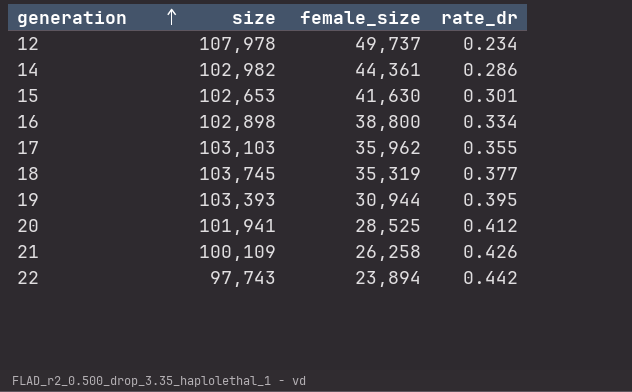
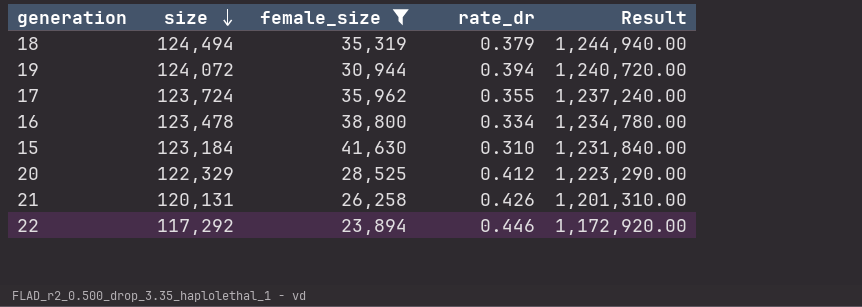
filter: none -> female_size <= 41,630
row order: generation ascending -> size descending
column Result | formula: none -> [size] * 10
18 | size: 103,745 -> 124,494
18 | rate_dr: 0.377 -> 0.379
19 | size: 103,393 -> 124,072
19 | rate_dr: 0.395 -> 0.394
17 | size: 103,103 -> 123,724
16 | size: 102,898 -> 123,478
15 | size: 102,653 -> 123,184
15 | rate_dr: 0.301 -> 0.310
20 | size: 101,941 -> 122,329
21 | size: 100,109 -> 120,131
22 | size: 97,743 -> 117,292
22 | rate_dr: 0.442 -> 0.446

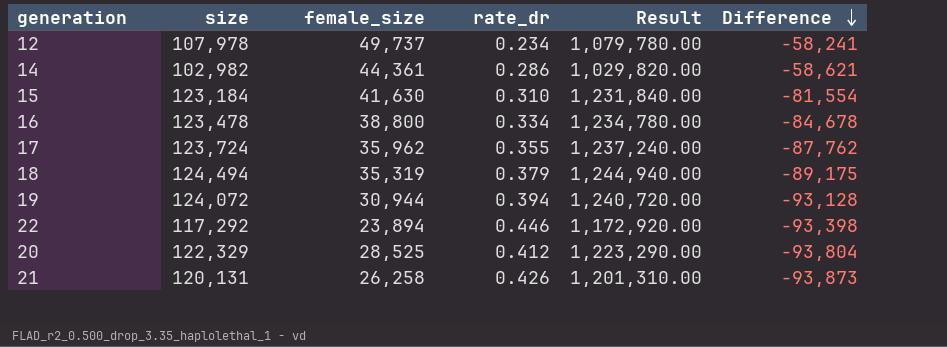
filter: female_size <= 41,630 -> none
row order: size descending -> Difference descending
column Difference | formula: none -> [female_size] - [size]

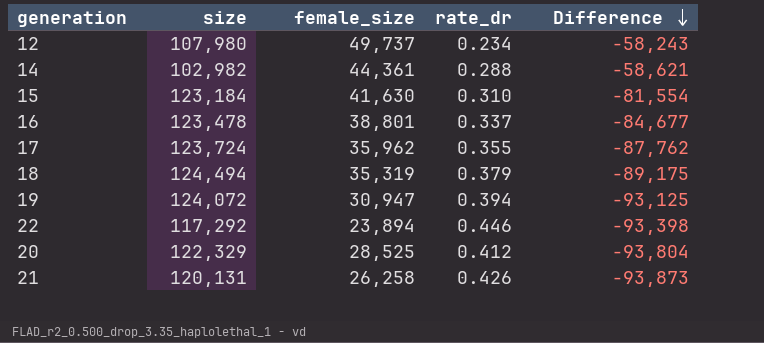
column Result | formula: [size] * 10 -> none
12 | size: 107,978 -> 107,980
12 | Difference: -58,241 -> -58,243
14 | rate_dr: 0.286 -> 0.288
16 | female_size: 38,800 -> 38,801
16 | rate_dr: 0.334 -> 0.337
16 | Difference: -84,678 -> -84,677
19 | female_size: 30,944 -> 30,947
19 | Difference: -93,128 -> -93,125

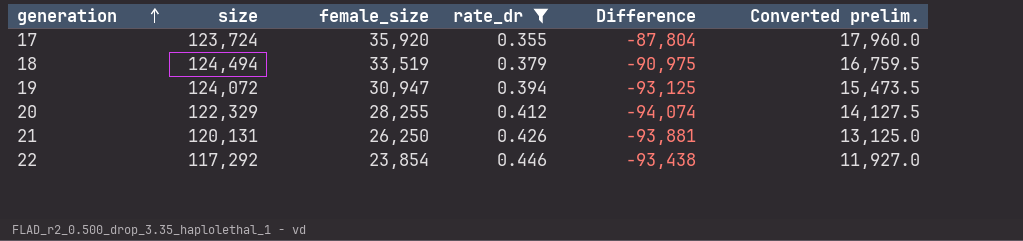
filter: none -> rate_dr >= 0.355
row order: Difference descending -> generation ascending
column Converted prelim. | formula: none -> [female_size] * 0.5
17 | female_size: 35,962 -> 35,920
17 | Difference: -87,762 -> -87,804
18 | female_size: 35,319 -> 33,519
18 | Difference: -89,175 -> -90,975
20 | female_size: 28,525 -> 28,255
20 | Difference: -93,804 -> -94,074
21 | female_size: 26,258 -> 26,250
21 | Difference: -93,873 -> -93,881
22 | female_size: 23,894 -> 23,854
22 | Difference: -93,398 -> -93,438

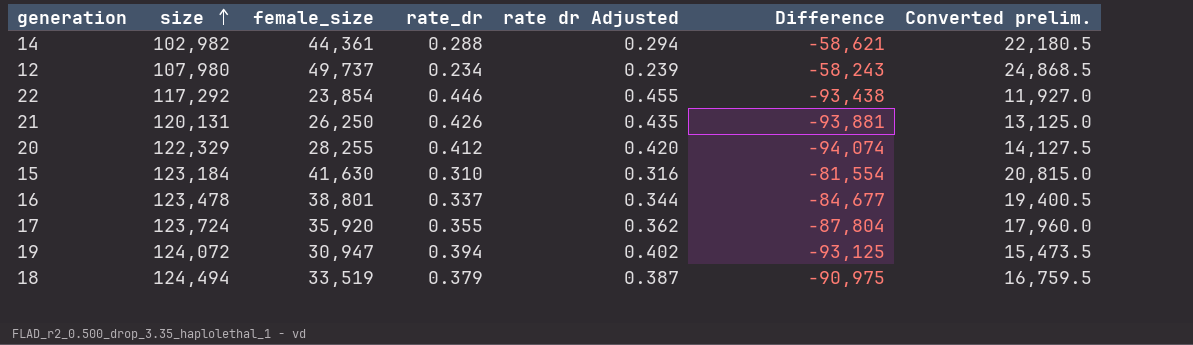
filter: rate_dr >= 0.355 -> none
row order: generation ascending -> size ascending
column rate dr Adjusted | formula: none -> [rate_dr] * 1.02

